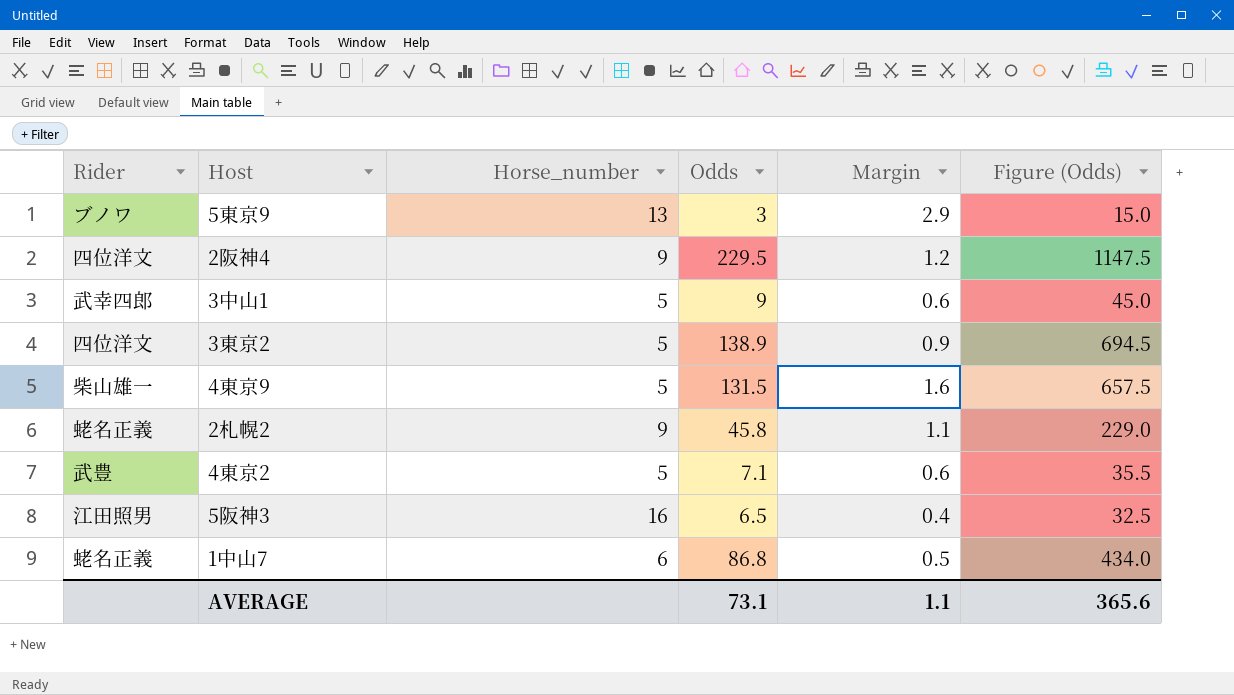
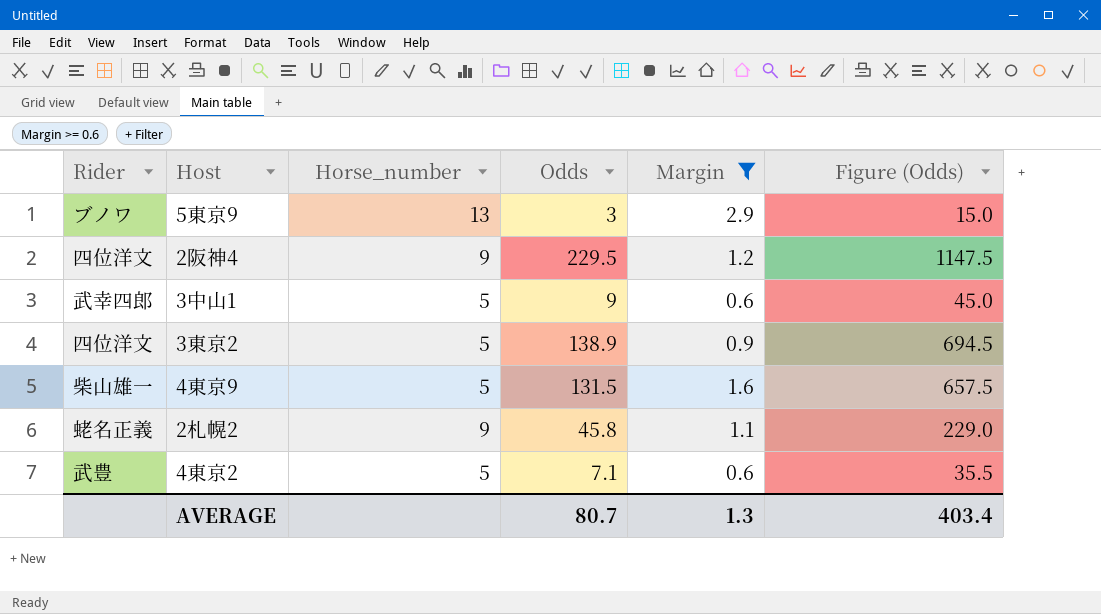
filter: none -> Margin >= 0.6
AVERAGE | Odds: 73.1 -> 80.7
AVERAGE | Margin: 1.1 -> 1.3
AVERAGE | Figure (Odds): 365.6 -> 403.4

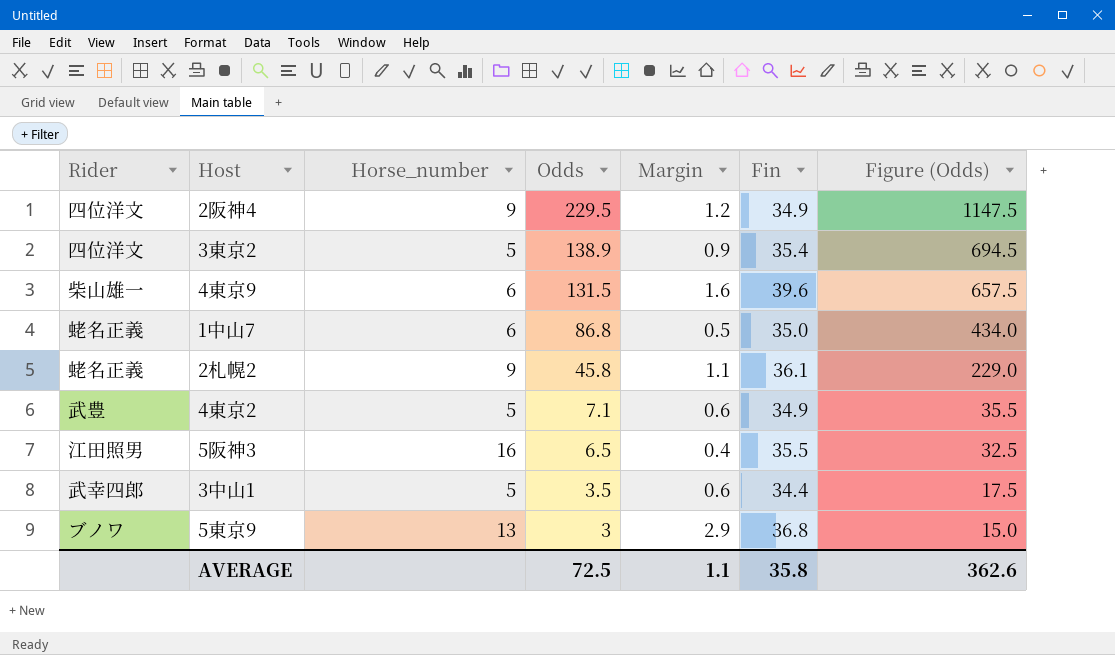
filter: Margin >= 0.6 -> none
row order: none -> Odds descending
column Fin | position: none -> 6
4東京9 | Horse_number: 5 -> 6
3中山1 | Odds: 9 -> 3.5
3中山1 | Figure (Odds): 45.0 -> 17.5
AVERAGE | Odds: 80.7 -> 72.5
AVERAGE | Margin: 1.3 -> 1.1
AVERAGE | Figure (Odds): 403.4 -> 362.6

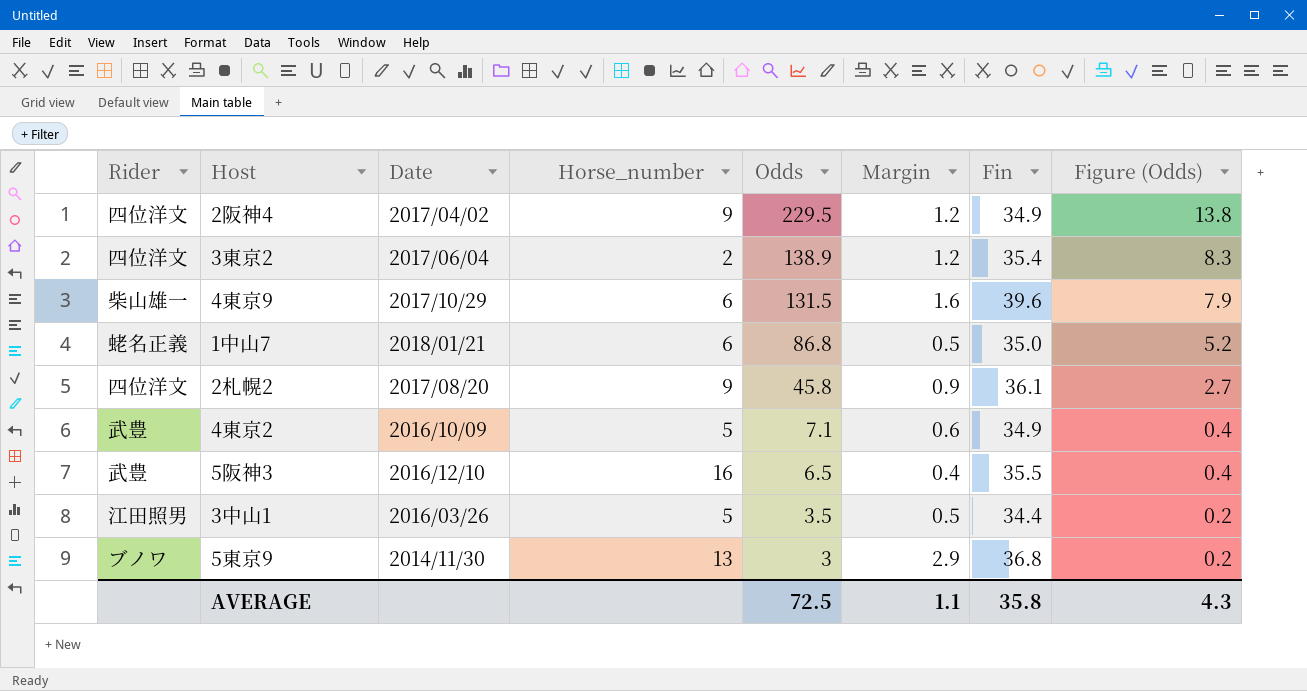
column Date | position: none -> 3
column Figure (Odds) | formula: [Odds] * 5 -> [Odds] * 0.06
3東京2 | Horse_number: 5 -> 2
3東京2 | Margin: 0.9 -> 1.2
2札幌2 | Rider: 蛯名正義 -> 四位洋文
2札幌2 | Margin: 1.1 -> 0.9
5阪神3 | Rider: 江田照男 -> 武豊
3中山1 | Rider: 武幸四郎 -> 江田照男
3中山1 | Margin: 0.6 -> 0.5
AVERAGE | Figure (Odds): 362.6 -> 4.3

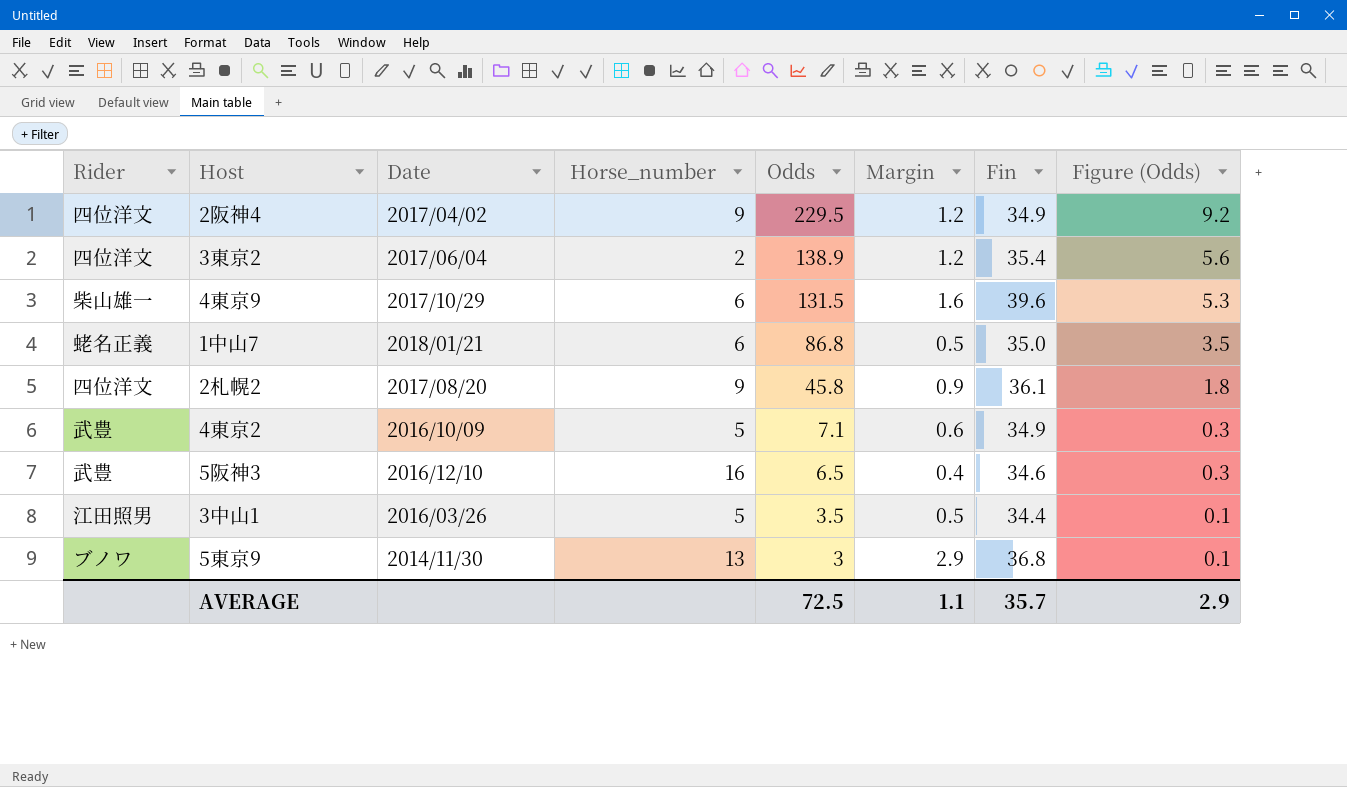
column Figure (Odds) | formula: [Odds] * 0.06 -> [Odds] * 0.04
5阪神3 | Fin: 35.5 -> 34.6
AVERAGE | Fin: 35.8 -> 35.7
AVERAGE | Figure (Odds): 4.3 -> 2.9

